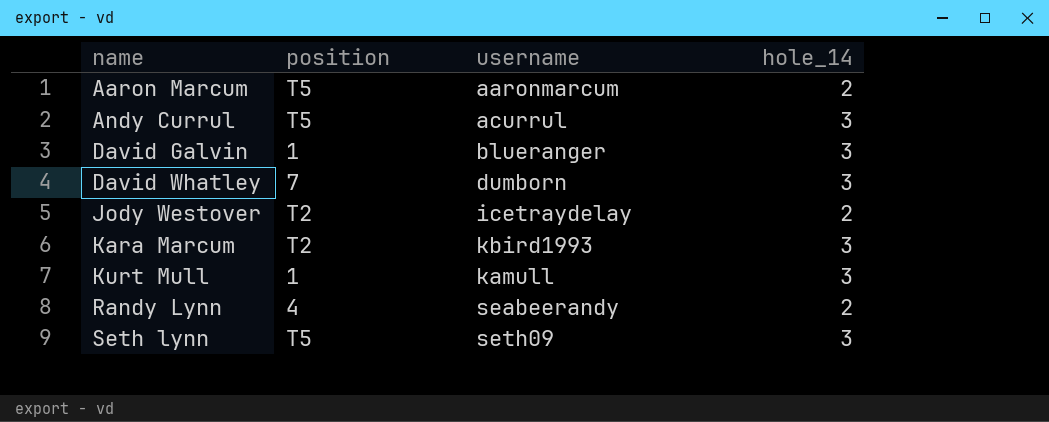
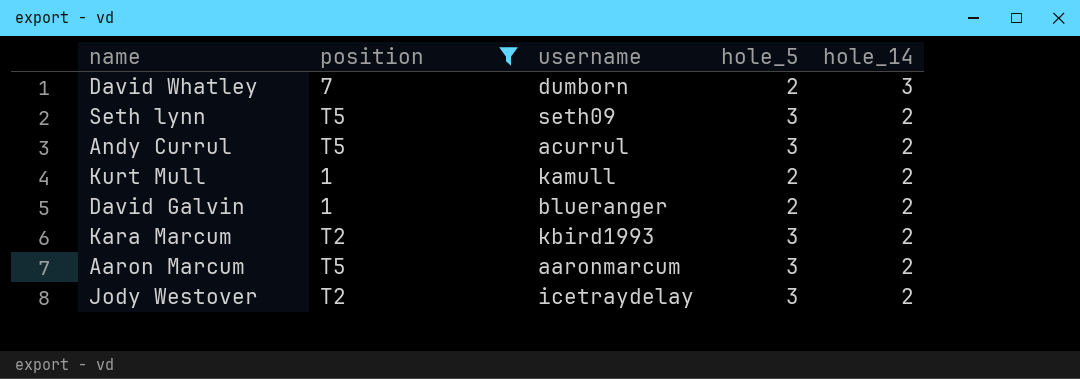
filter: none -> position != 4
row order: name ascending -> hole_14 descending
column hole_5 | position: none -> 4
Seth lynn | hole_14: 3 -> 2
Andy Currul | hole_14: 3 -> 2
Kurt Mull | hole_14: 3 -> 2
David Galvin | hole_14: 3 -> 2
Kara Marcum | hole_14: 3 -> 2

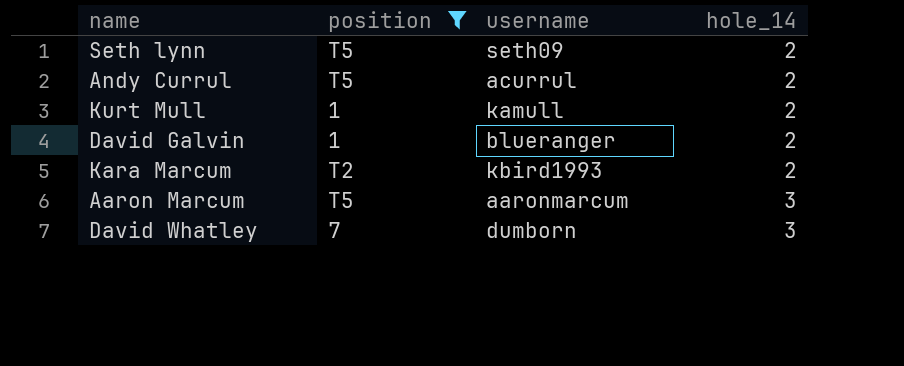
row order: hole_14 descending -> hole_14 ascending
column hole_5 | position: 4 -> none
row Jody Westover: T2 | icetraydelay | 3 | 2 -> none
Aaron Marcum | hole_14: 2 -> 3

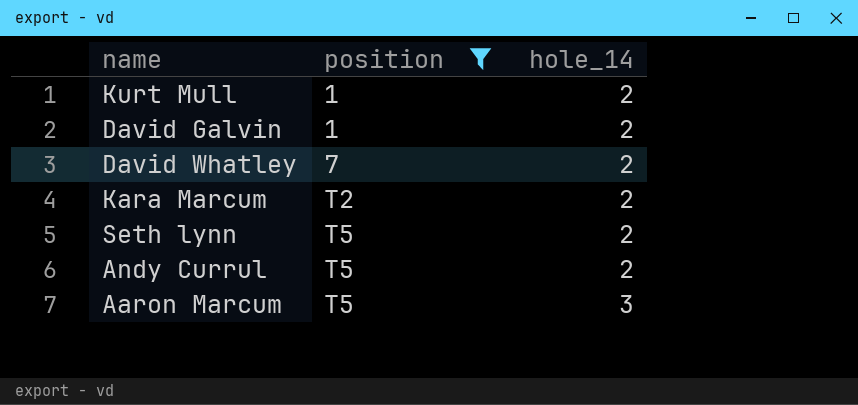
row order: hole_14 ascending -> position ascending
column username | position: 3 -> none
David Whatley | hole_14: 3 -> 2

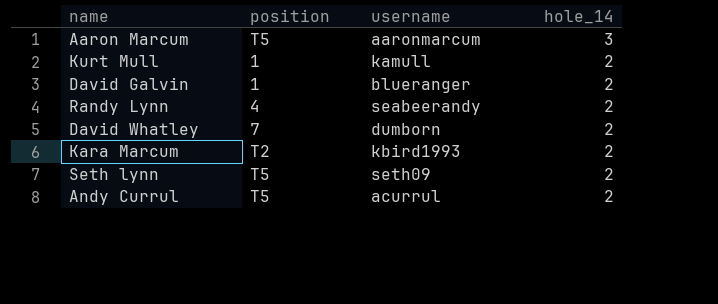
filter: position != 4 -> none
row order: position ascending -> hole_14 descending
column username | position: none -> 3

